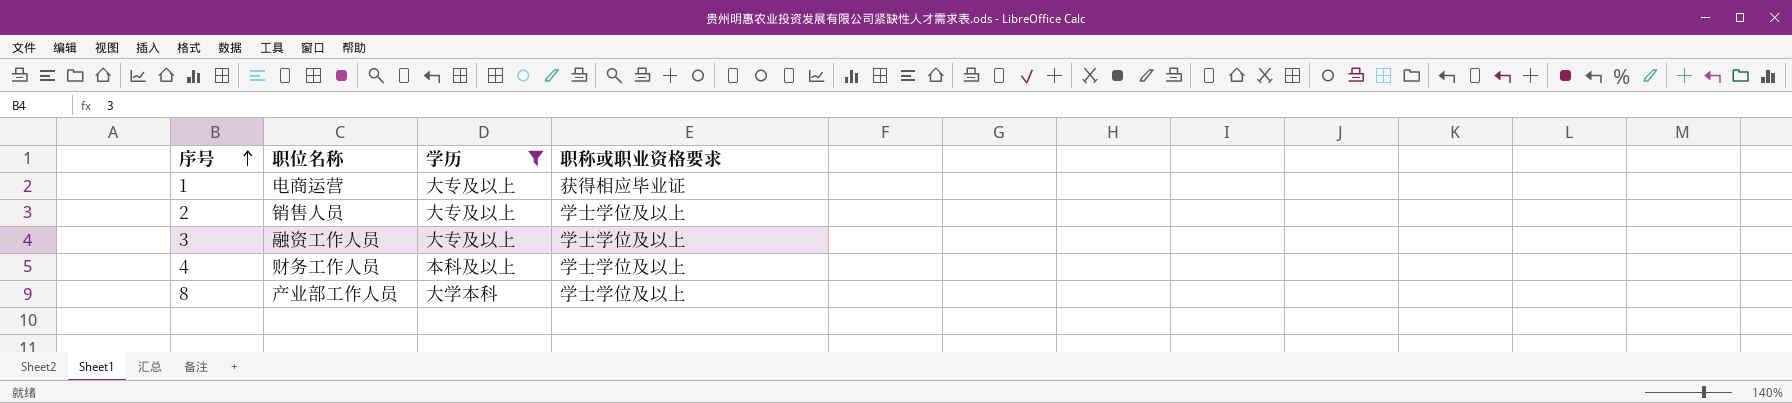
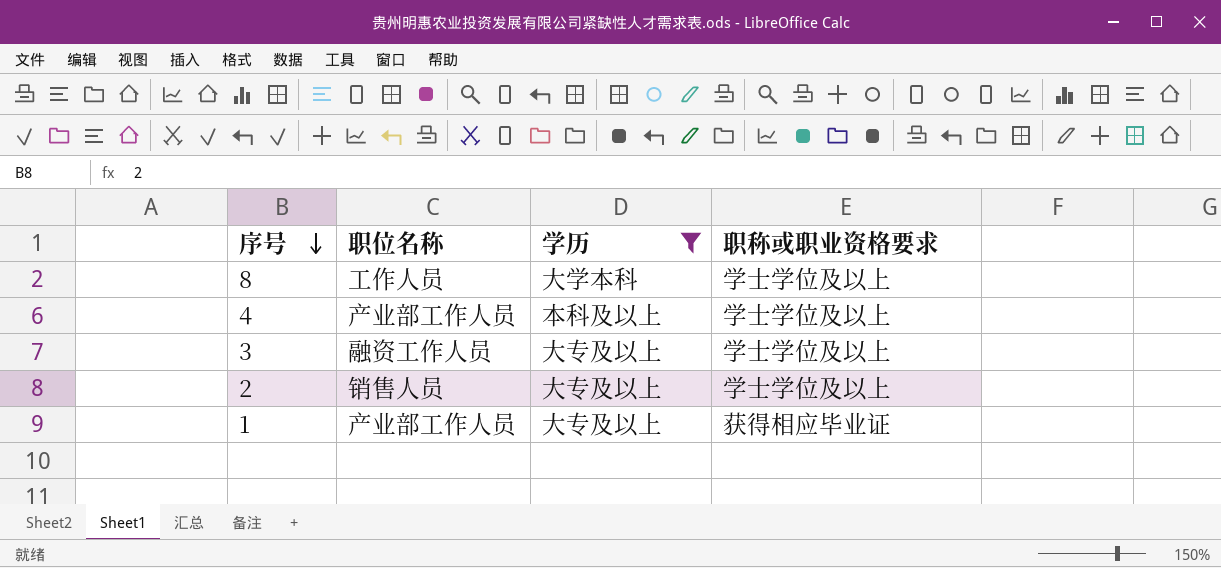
row order: 序号 ascending -> 序号 descending
8 | 职位名称: 产业部工作人员 -> 工作人员
4 | 职位名称: 财务工作人员 -> 产业部工作人员
1 | 职位名称: 电商运营 -> 产业部工作人员

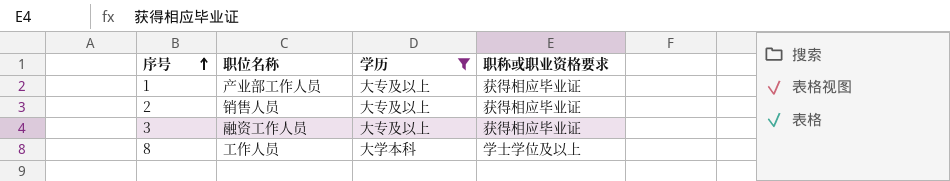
row order: 序号 descending -> 序号 ascending
row 4: 产业部工作人员 | 本科及以上 | 学士学位及以上 -> none
2 | 职称或职业资格要求: 学士学位及以上 -> 获得相应毕业证
3 | 职称或职业资格要求: 学士学位及以上 -> 获得相应毕业证

